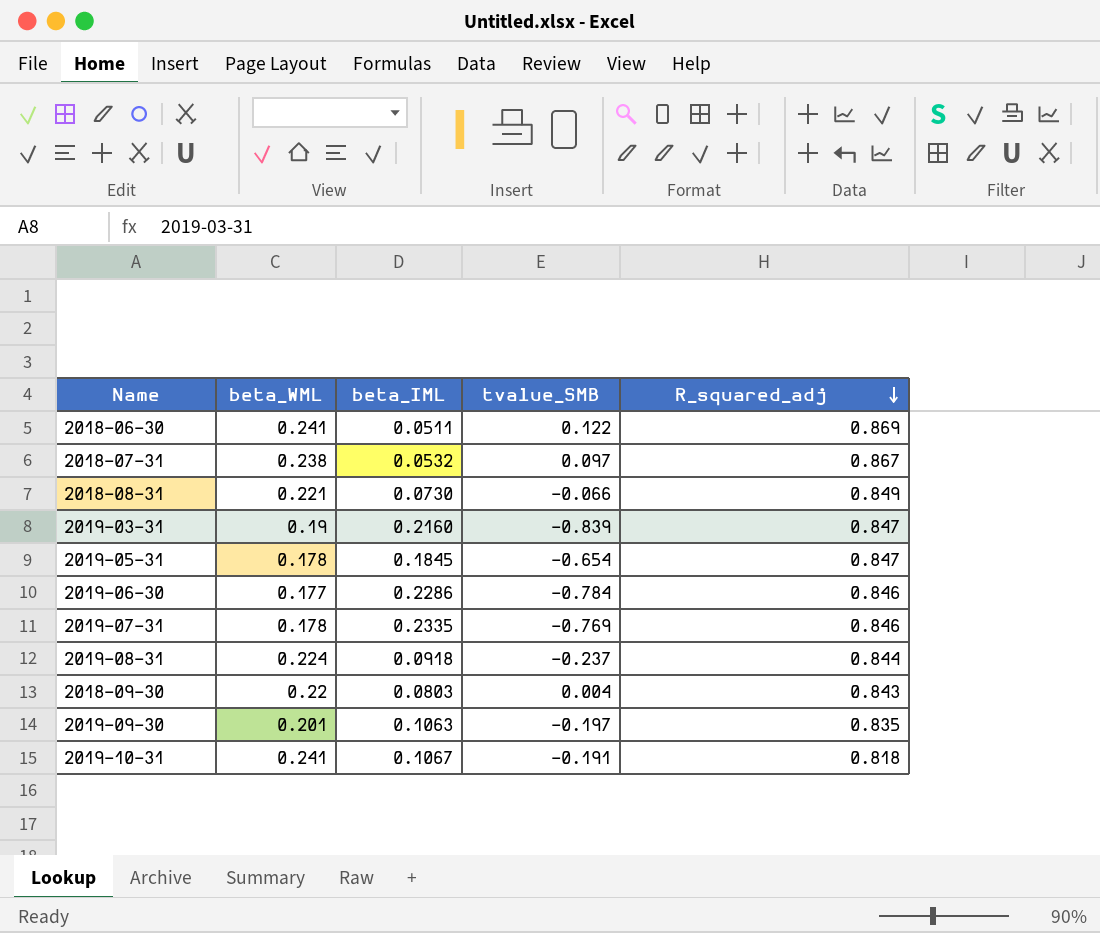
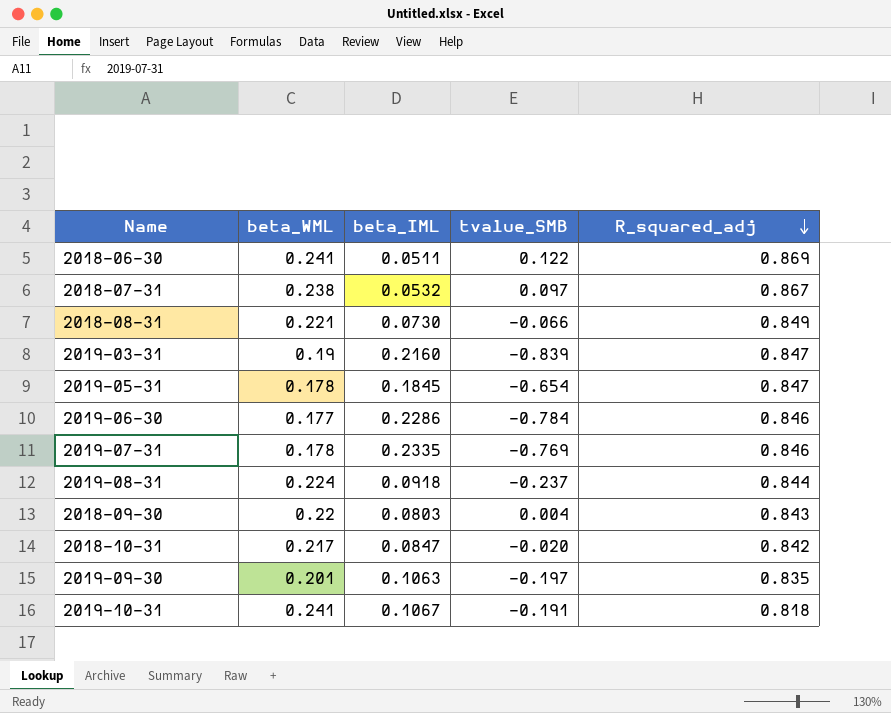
row 2018-10-31: none -> 0.217 | 0.0847 | -0.020 | 0.842

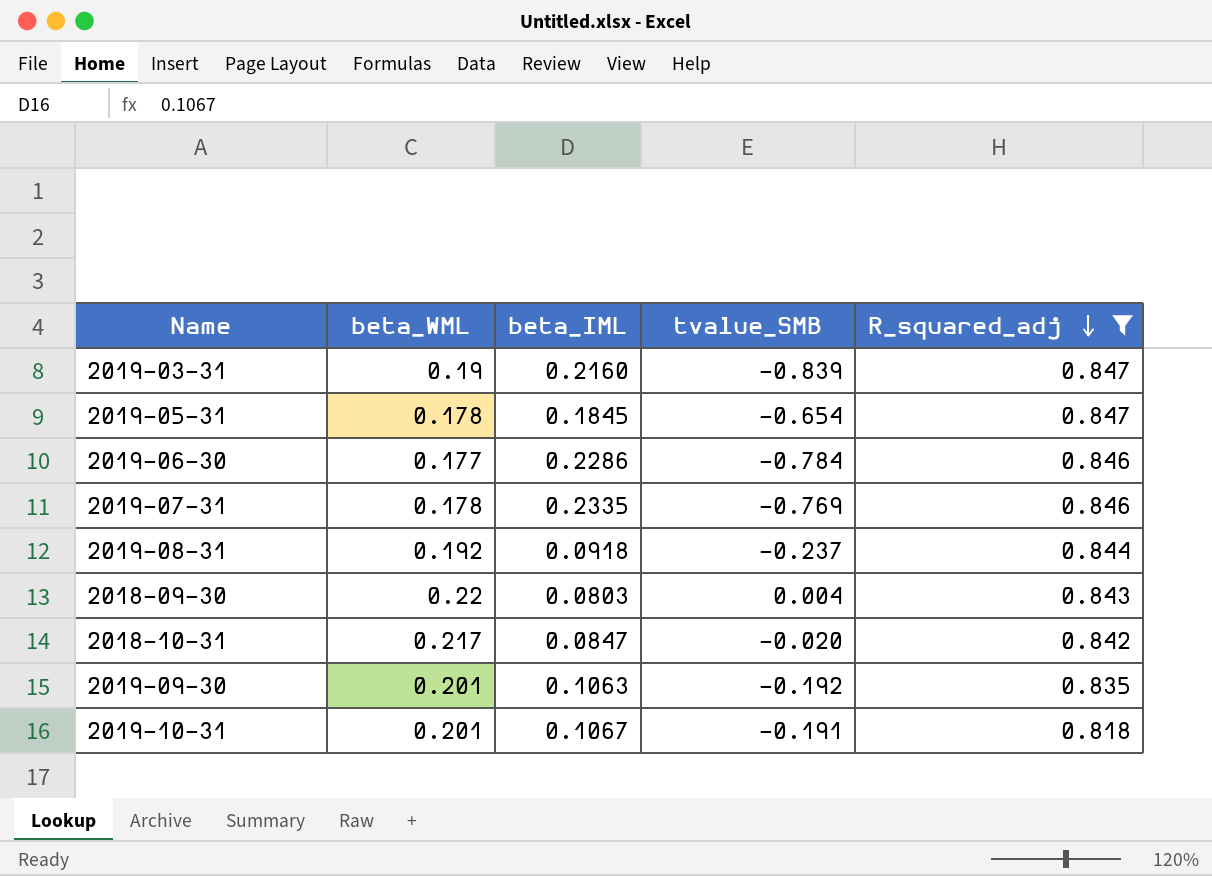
filter: none -> R_squared_adj <= 0.847
2019-08-31 | beta_WML: 0.224 -> 0.192
2019-09-30 | tvalue_SMB: -0.197 -> -0.192
2019-10-31 | beta_WML: 0.241 -> 0.201

